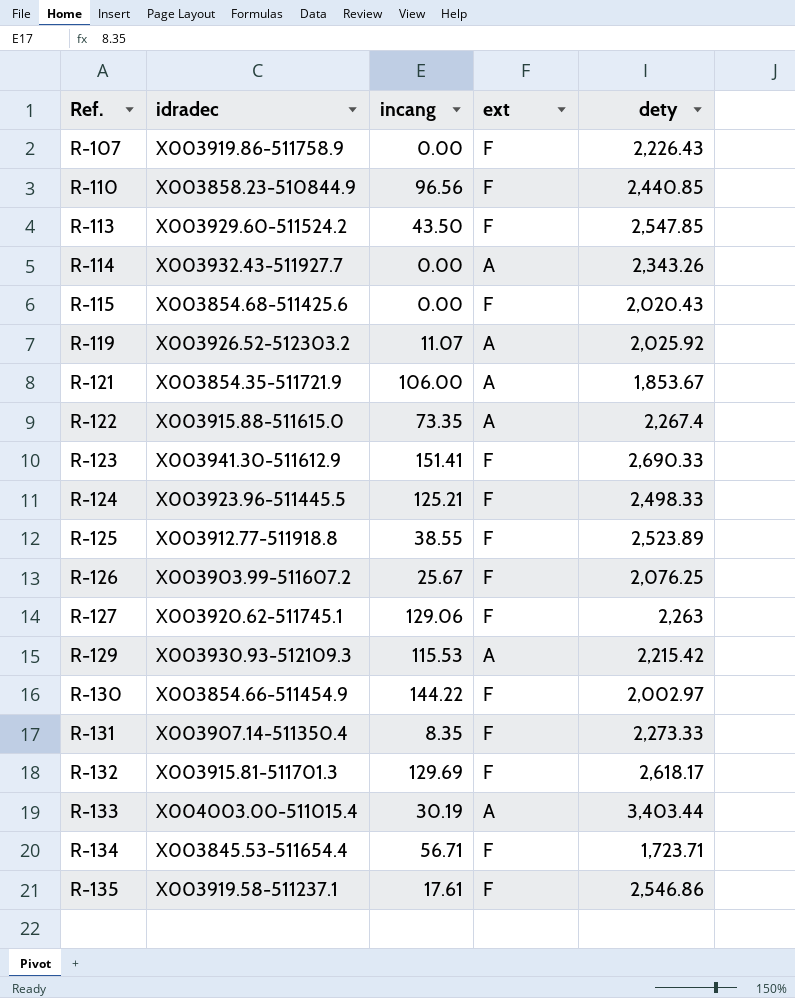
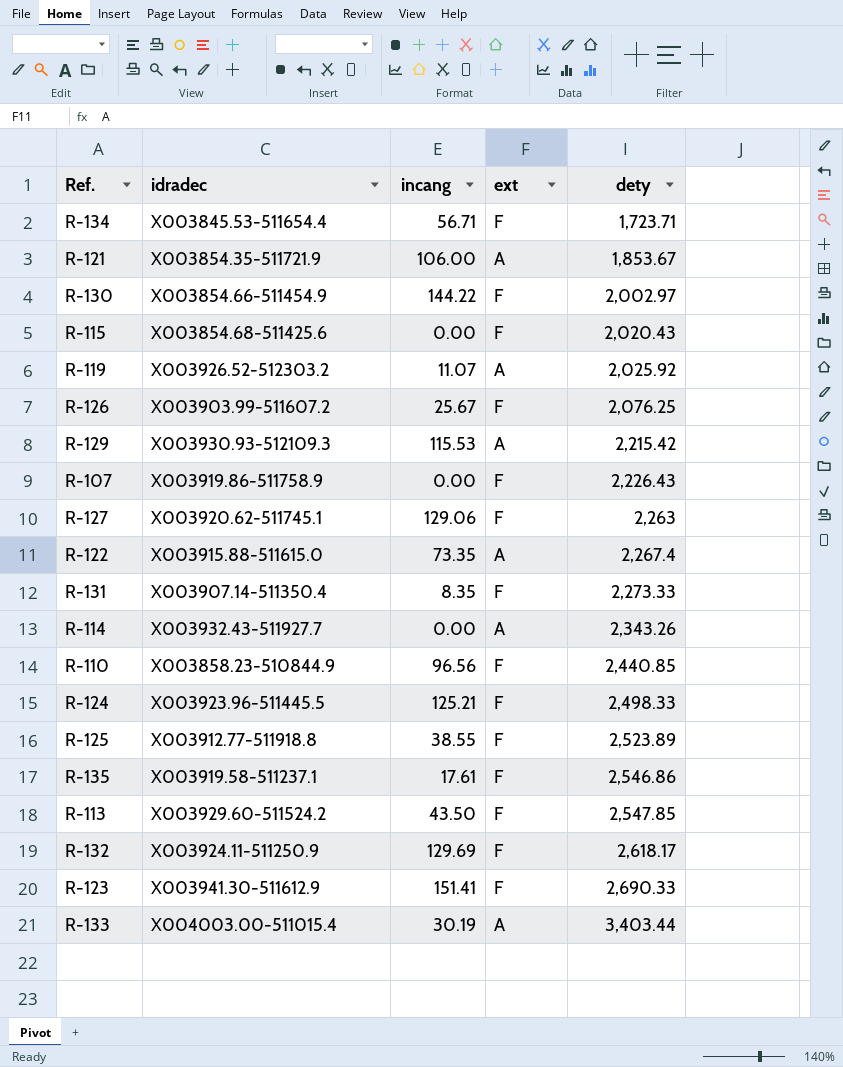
row order: Ref. ascending -> dety ascending
R-132 | idradec: X003915.81-511701.3 -> X003924.11-511250.9

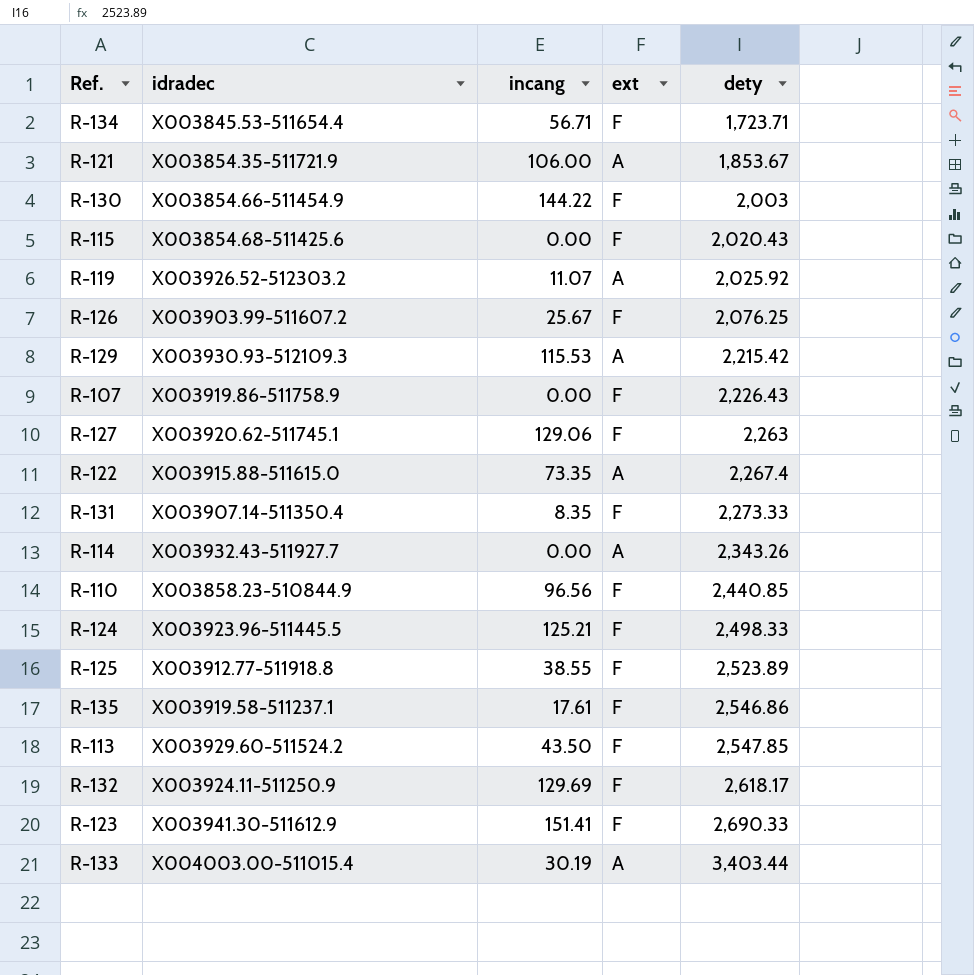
R-130 | dety: 2,002.97 -> 2,003

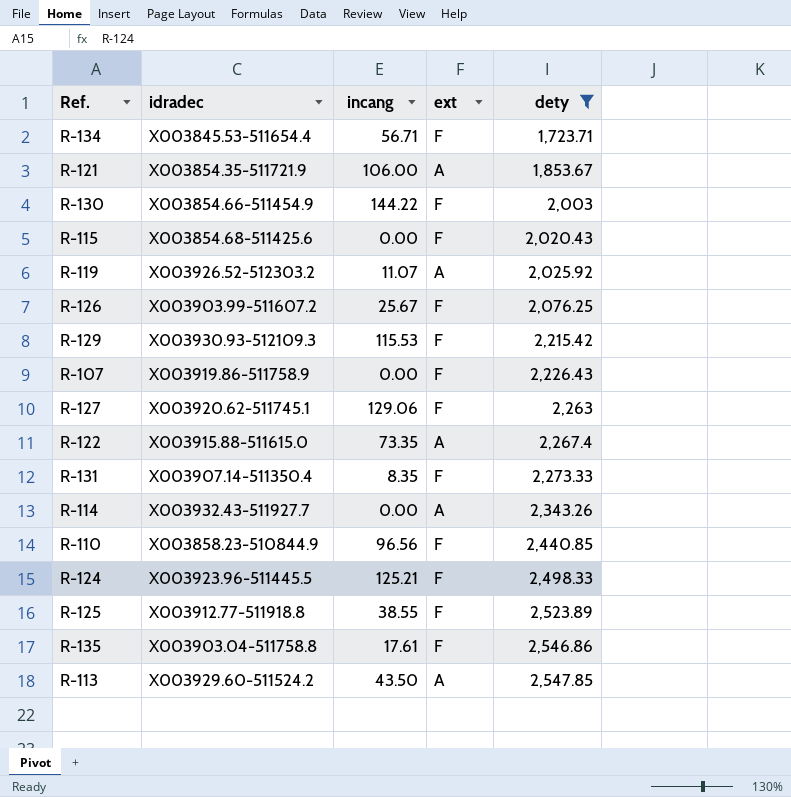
filter: none -> dety <= 2,547.85
R-129 | ext: A -> F
R-135 | idradec: X003919.58-511237.1 -> X003903.04-511758.8
R-113 | ext: F -> A

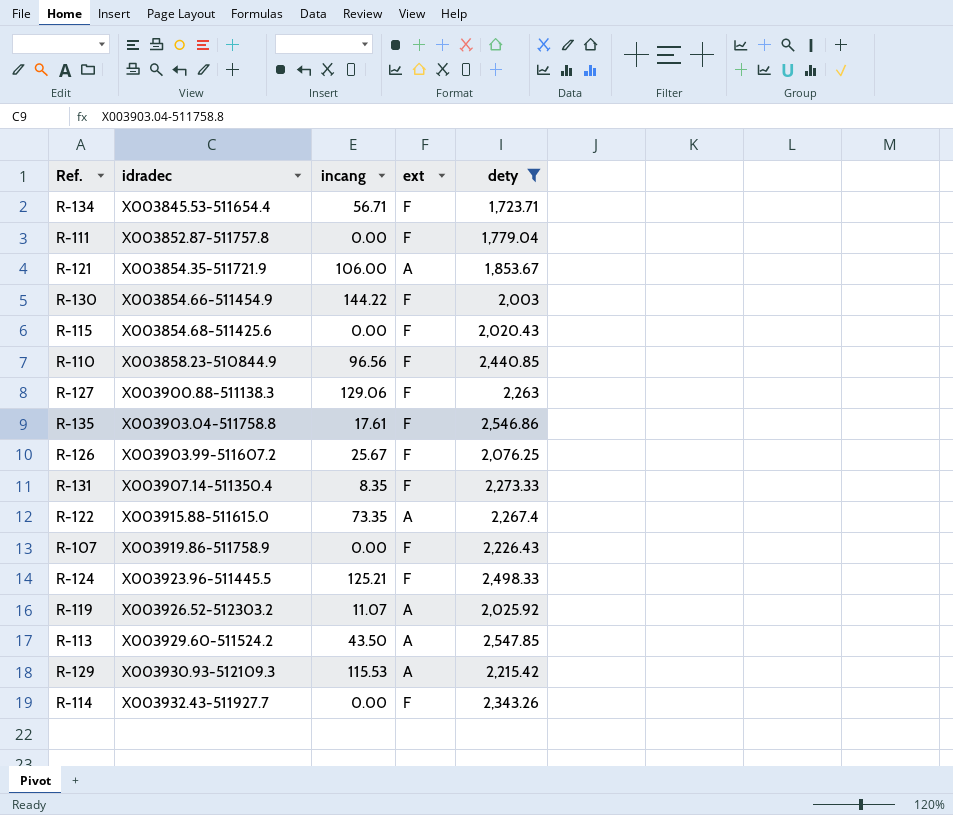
row order: dety ascending -> idradec ascending
row R-125: X003912.77-511918.8 | 38.55 | F | 2,523.89 -> none
row R-111: none -> X003852.87-511757.8 | 0.00 | F | 1,779.04
R-127 | idradec: X003920.62-511745.1 -> X003900.88-511138.3
R-129 | ext: F -> A
R-114 | ext: A -> F

